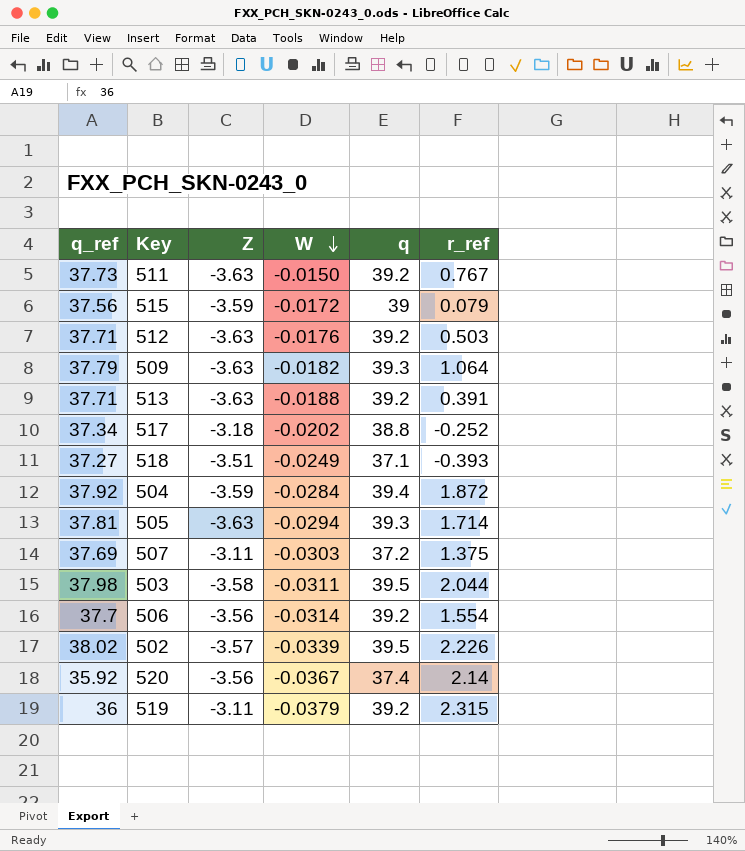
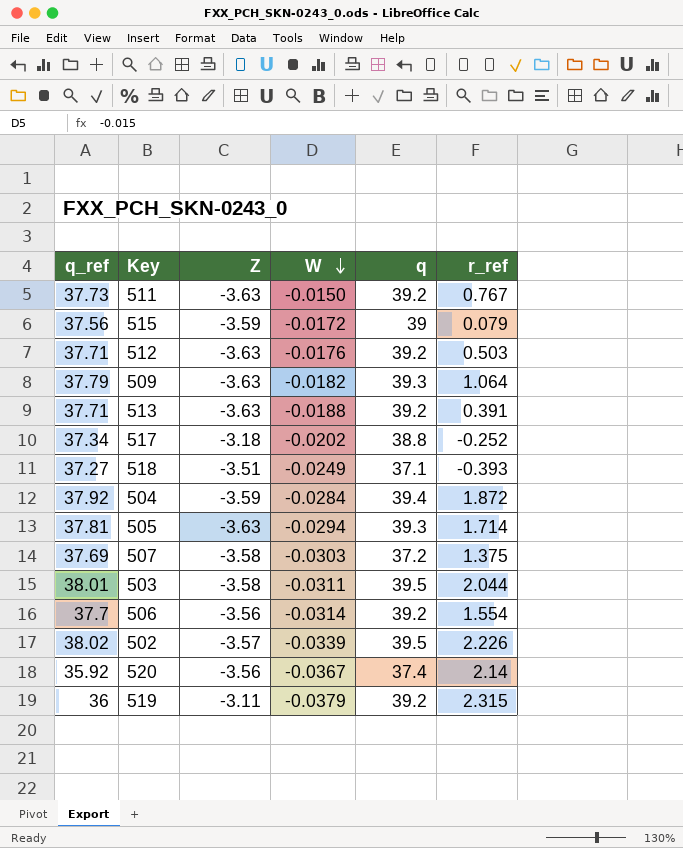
507 | Z: -3.11 -> -3.58
503 | q_ref: 37.98 -> 38.01

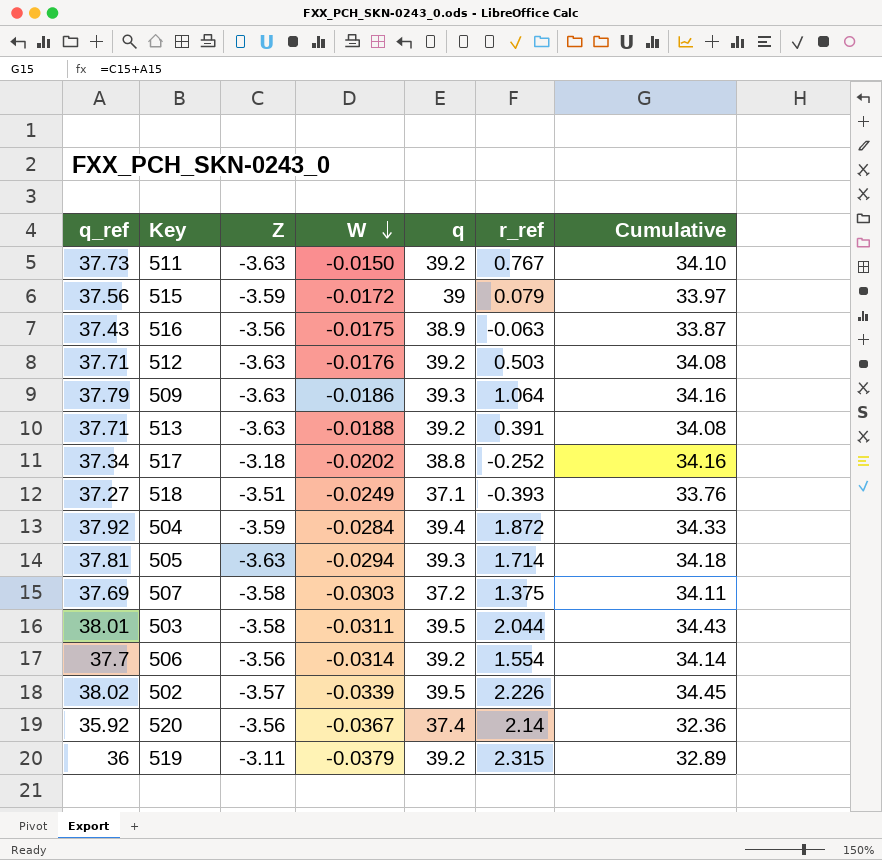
column Cumulative | formula: none -> [q_ref] + [Z]
row 516: none -> 37.43 | -3.56 | -0.0175 | 38.9 | -0.063 | 33.87
509 | W: -0.0182 -> -0.0186

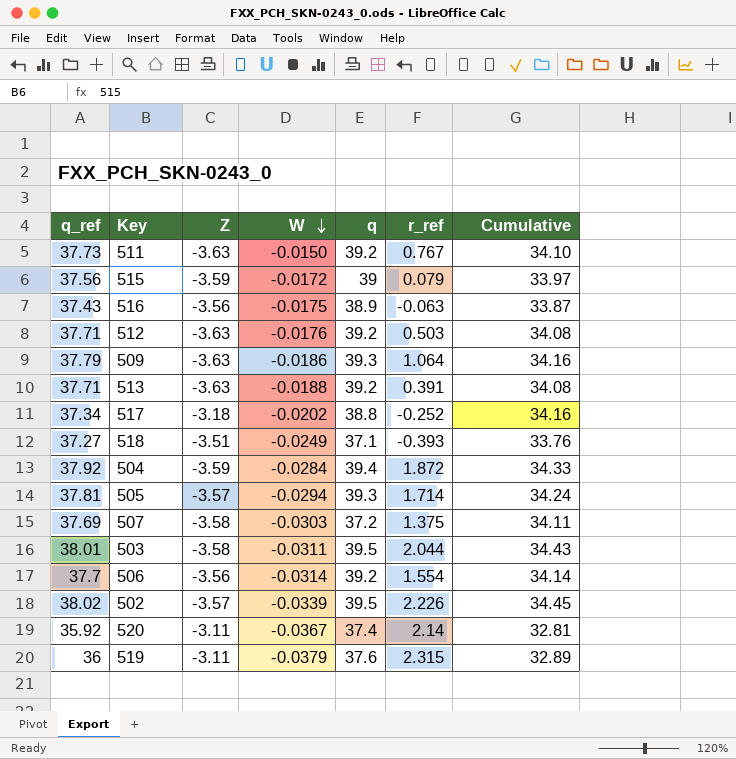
505 | Z: -3.63 -> -3.57
505 | Cumulative: 34.18 -> 34.24
520 | Z: -3.56 -> -3.11
520 | Cumulative: 32.36 -> 32.81
519 | q: 39.2 -> 37.6

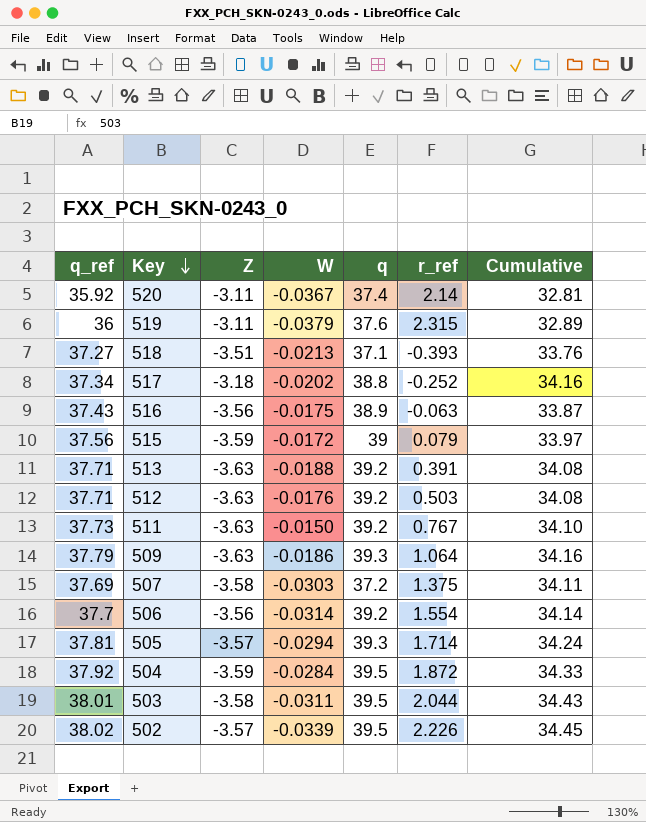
row order: W descending -> Key descending
518 | W: -0.0249 -> -0.0213
504 | q: 39.4 -> 39.5

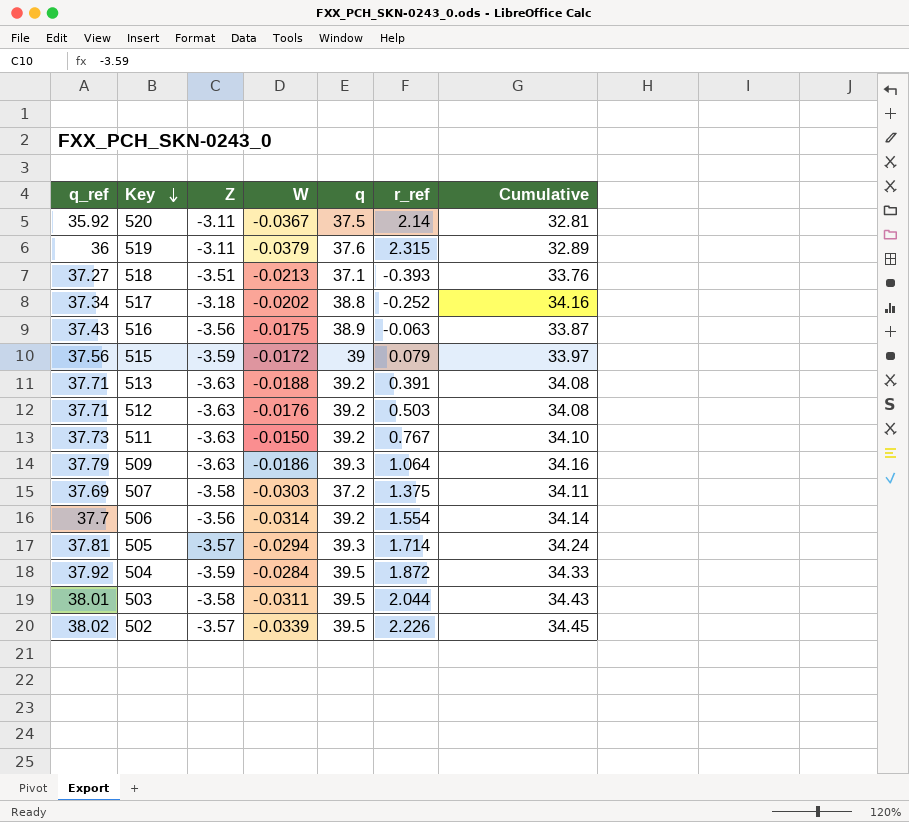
520 | q: 37.4 -> 37.5

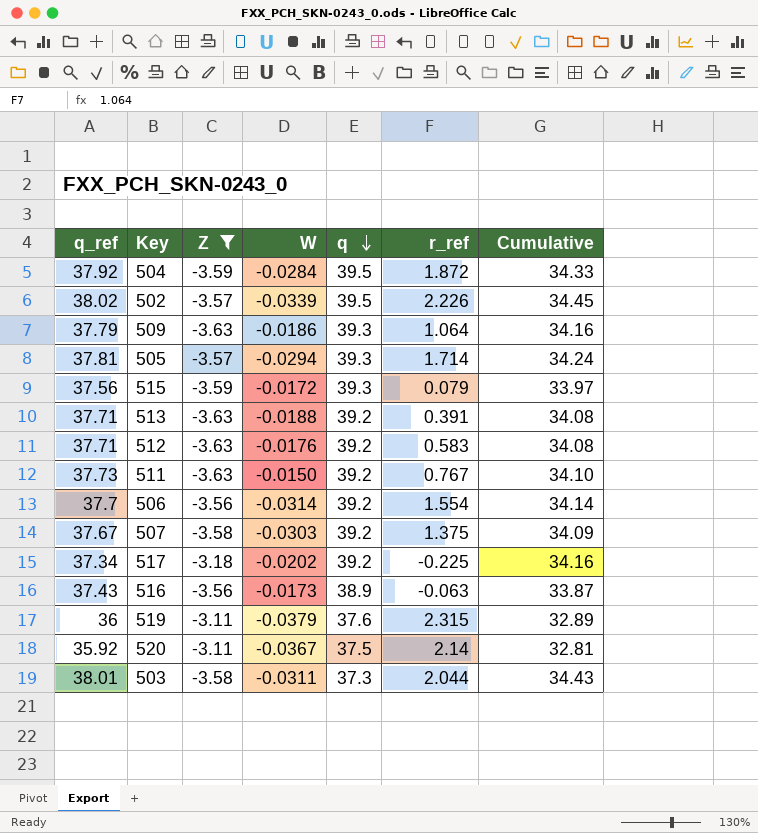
filter: none -> Z != -3.51
row order: Key descending -> q descending
515 | q: 39 -> 39.3
512 | r_ref: 0.503 -> 0.583
507 | q_ref: 37.69 -> 37.67
507 | q: 37.2 -> 39.2
507 | Cumulative: 34.11 -> 34.09
517 | q: 38.8 -> 39.2
517 | r_ref: -0.252 -> -0.225
516 | W: -0.0175 -> -0.0173
503 | q: 39.5 -> 37.3

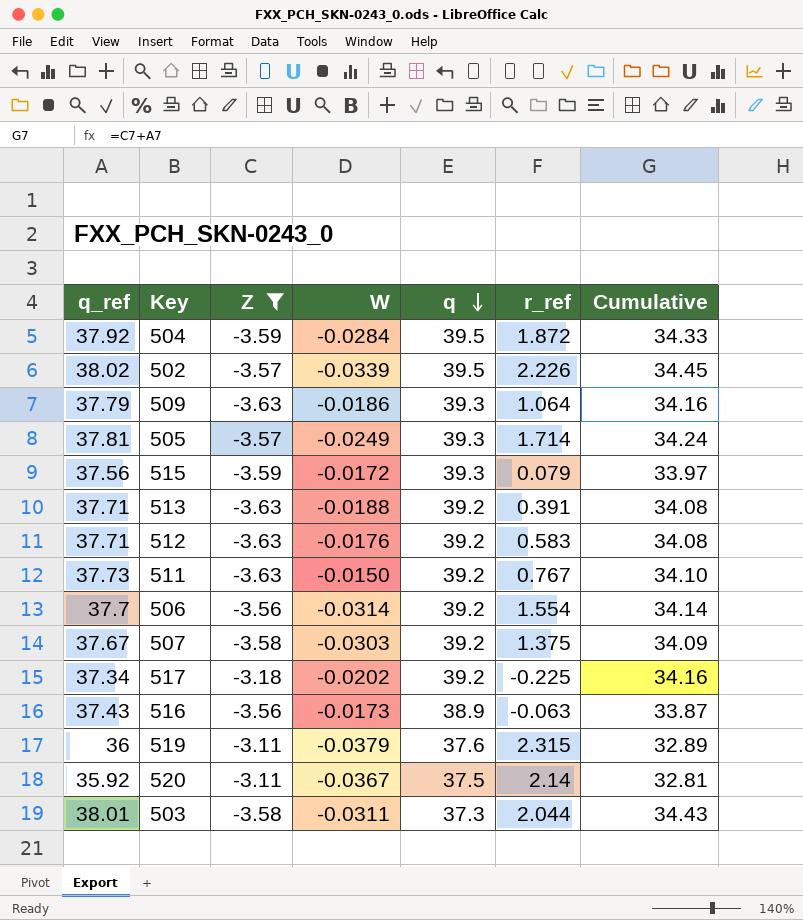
505 | W: -0.0294 -> -0.0249

